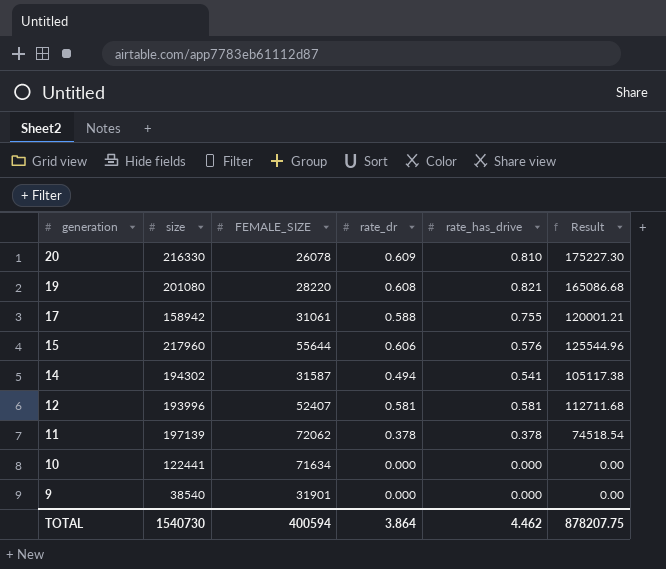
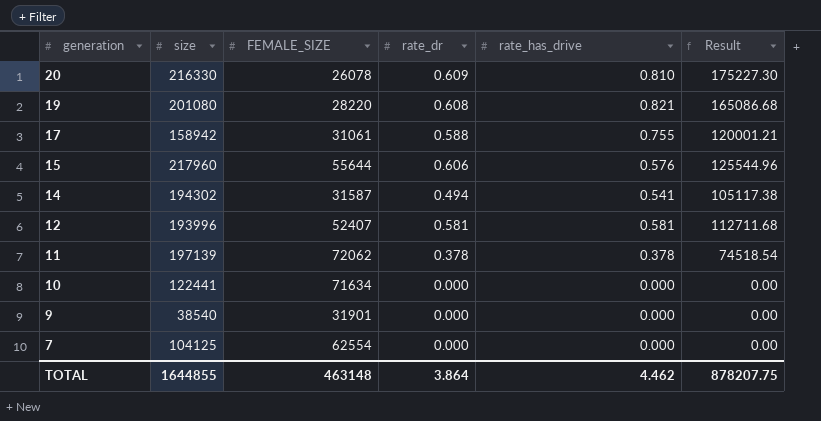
row 7: none -> 104125 | 62554 | 0.000 | 0.000 | 0.00
TOTAL | size: 1540730 -> 1644855
TOTAL | FEMALE_SIZE: 400594 -> 463148

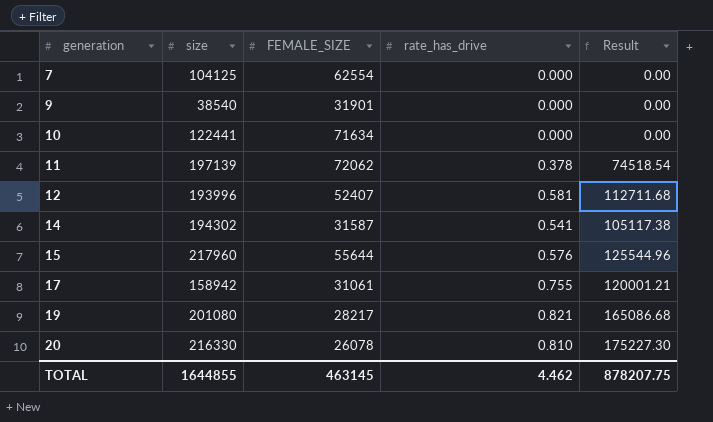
row order: generation descending -> generation ascending
column rate_dr | position: 4 -> none
19 | FEMALE_SIZE: 28220 -> 28217
TOTAL | FEMALE_SIZE: 463148 -> 463145

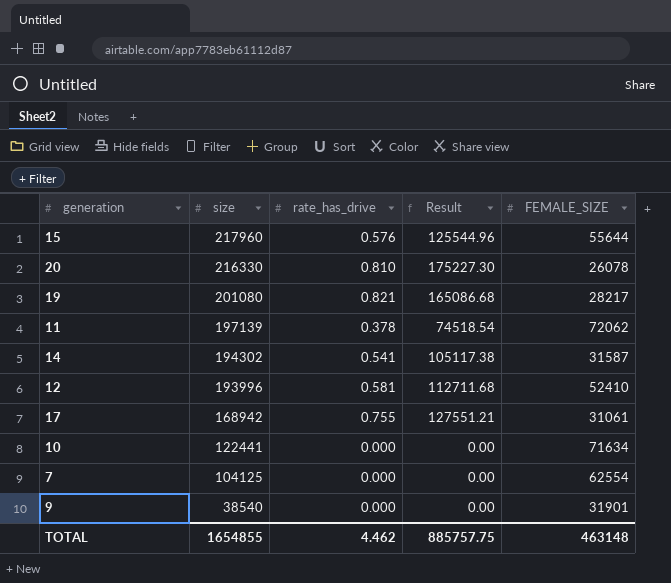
row order: generation ascending -> size descending
column FEMALE_SIZE | position: 3 -> 5
12 | FEMALE_SIZE: 52407 -> 52410
17 | size: 158942 -> 168942
17 | Result: 120001.21 -> 127551.21
TOTAL | size: 1644855 -> 1654855
TOTAL | Result: 878207.75 -> 885757.75
TOTAL | FEMALE_SIZE: 463145 -> 463148

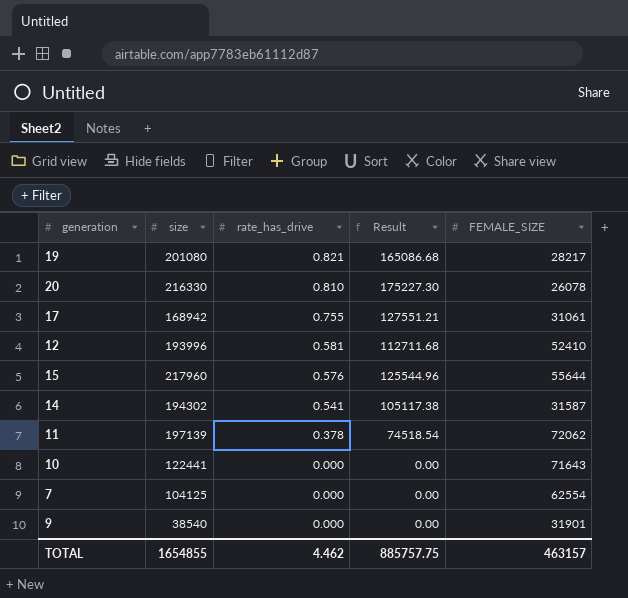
row order: size descending -> rate_has_drive descending
10 | FEMALE_SIZE: 71634 -> 71643
TOTAL | FEMALE_SIZE: 463148 -> 463157

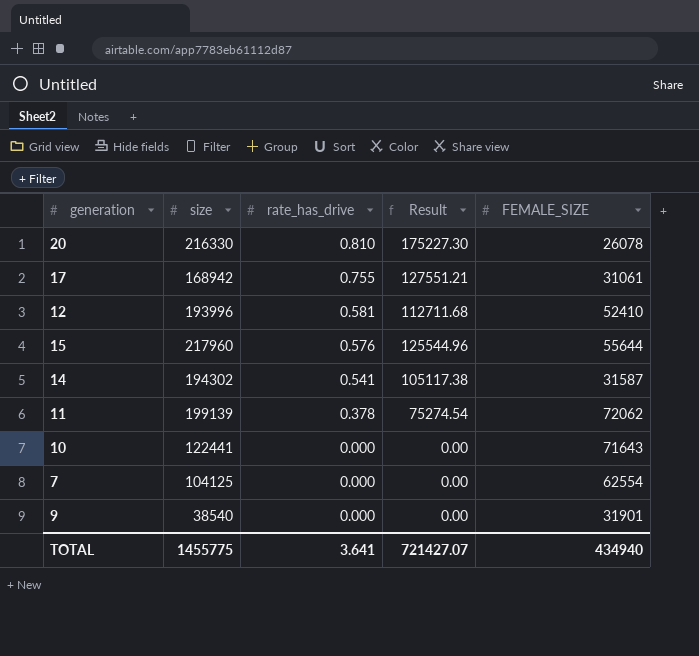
row 19: 201080 | 0.821 | 165086.68 | 28217 -> none
11 | size: 197139 -> 199139
11 | Result: 74518.54 -> 75274.54
TOTAL | size: 1654855 -> 1455775
TOTAL | rate_has_drive: 4.462 -> 3.641
TOTAL | Result: 885757.75 -> 721427.07
TOTAL | FEMALE_SIZE: 463157 -> 434940

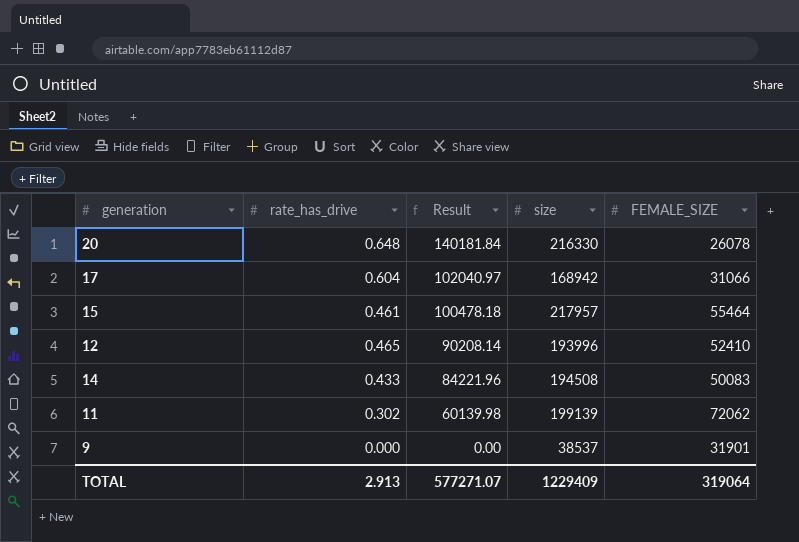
row order: rate_has_drive descending -> Result descending
column size | position: 2 -> 4
row 10: 122441 | 0.000 | 0.00 | 71643 -> none
row 7: 104125 | 0.000 | 0.00 | 62554 -> none
20 | rate_has_drive: 0.810 -> 0.648
20 | Result: 175227.30 -> 140181.84
17 | rate_has_drive: 0.755 -> 0.604
17 | Result: 127551.21 -> 102040.97
17 | FEMALE_SIZE: 31061 -> 31066
15 | rate_has_drive: 0.576 -> 0.461
15 | Result: 125544.96 -> 100478.18
15 | size: 217960 -> 217957
15 | FEMALE_SIZE: 55644 -> 55464
12 | rate_has_drive: 0.581 -> 0.465
12 | Result: 112711.68 -> 90208.14
14 | rate_has_drive: 0.541 -> 0.433
14 | Result: 105117.38 -> 84221.96
14 | size: 194302 -> 194508
14 | FEMALE_SIZE: 31587 -> 50083
11 | rate_has_drive: 0.378 -> 0.302
11 | Result: 75274.54 -> 60139.98
9 | size: 38540 -> 38537
TOTAL | rate_has_drive: 3.641 -> 2.913
TOTAL | Result: 721427.07 -> 577271.07
TOTAL | size: 1455775 -> 1229409
TOTAL | FEMALE_SIZE: 434940 -> 319064

